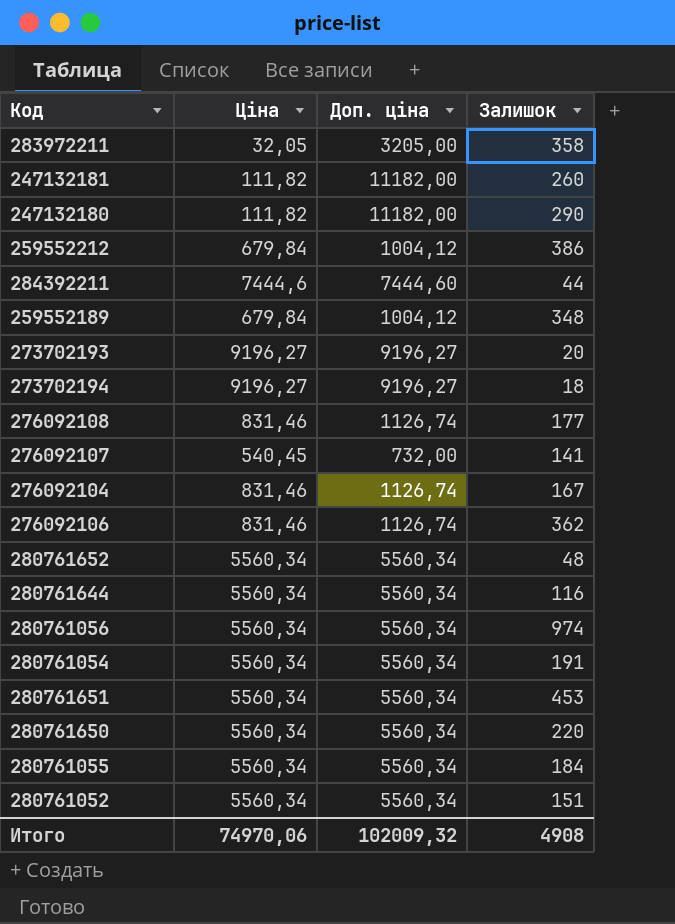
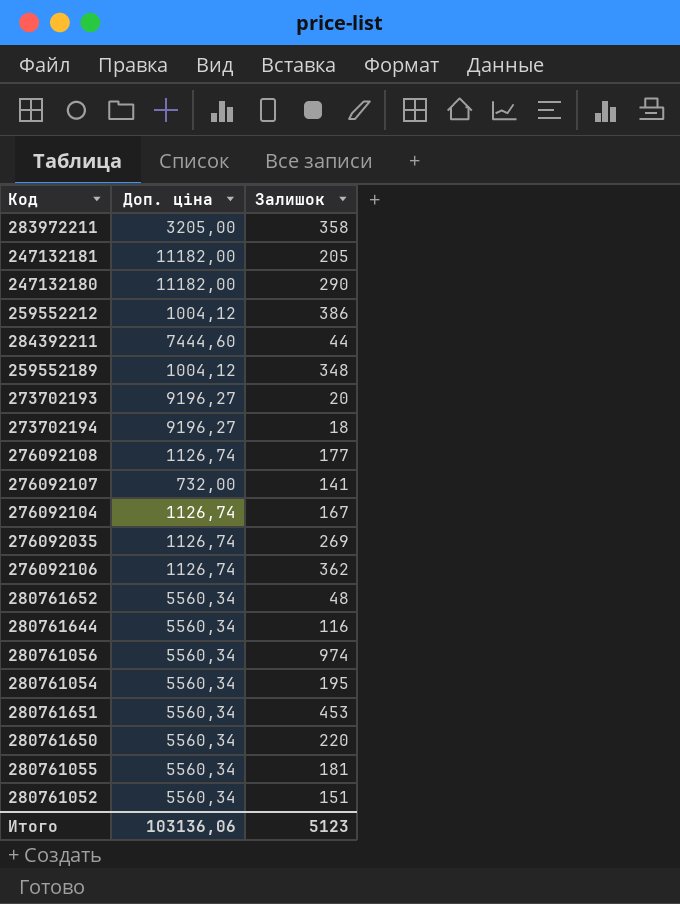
column Ціна | position: 2 -> none
247132181 | Залишок: 260 -> 205
row 276092035: none -> 1126,74 | 269
280761054 | Залишок: 191 -> 195
280761055 | Залишок: 184 -> 181
Итого | Доп. ціна: 102009,32 -> 103136,06
Итого | Залишок: 4908 -> 5123

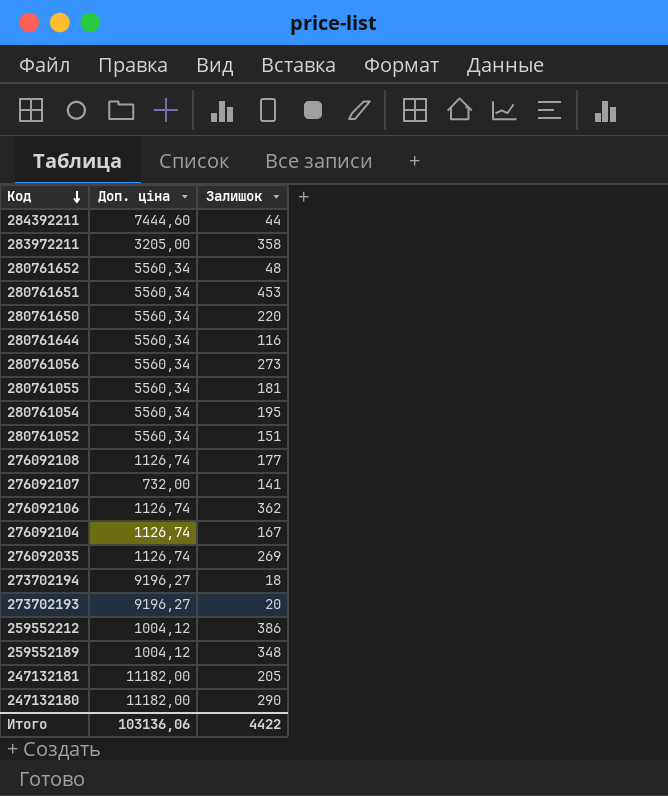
row order: none -> Код descending
280761056 | Залишок: 974 -> 273
Итого | Залишок: 5123 -> 4422

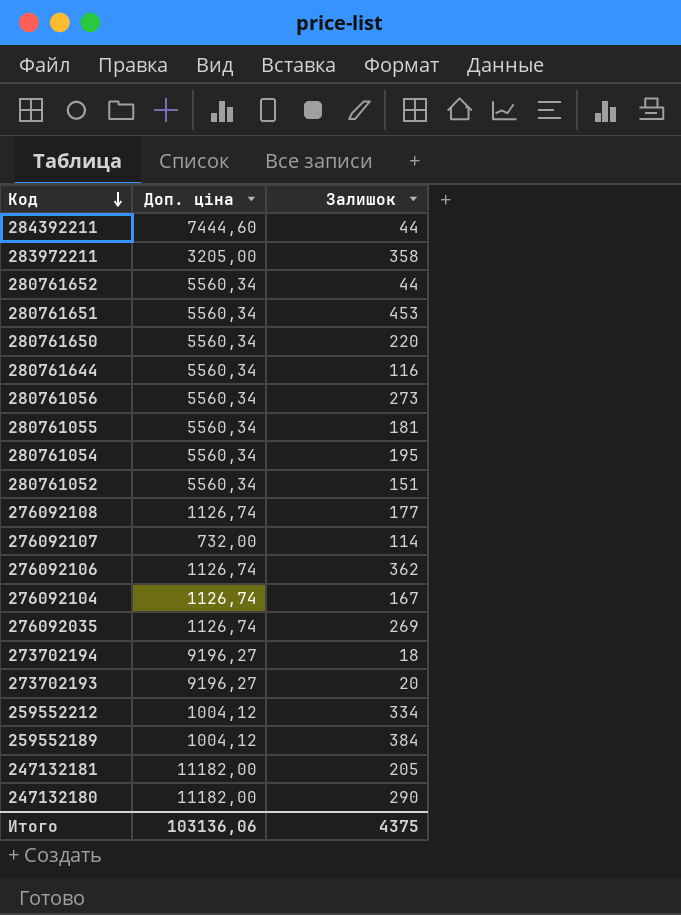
280761652 | Залишок: 48 -> 44
276092107 | Залишок: 141 -> 114
259552212 | Залишок: 386 -> 334
259552189 | Залишок: 348 -> 384
Итого | Залишок: 4422 -> 4375

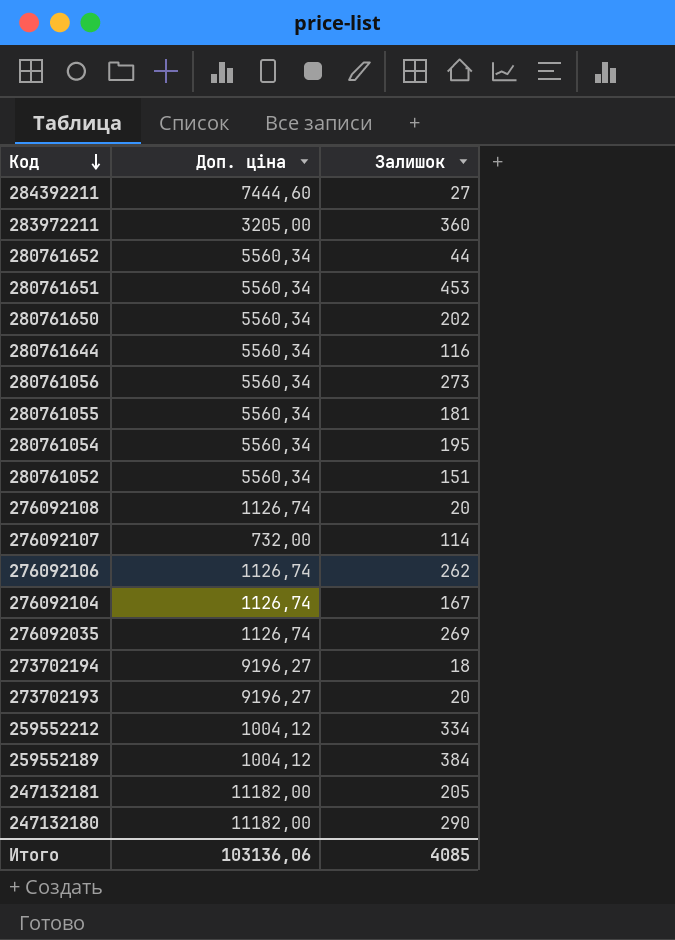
284392211 | Залишок: 44 -> 27
283972211 | Залишок: 358 -> 360
280761650 | Залишок: 220 -> 202
276092108 | Залишок: 177 -> 20
276092106 | Залишок: 362 -> 262
Итого | Залишок: 4375 -> 4085

